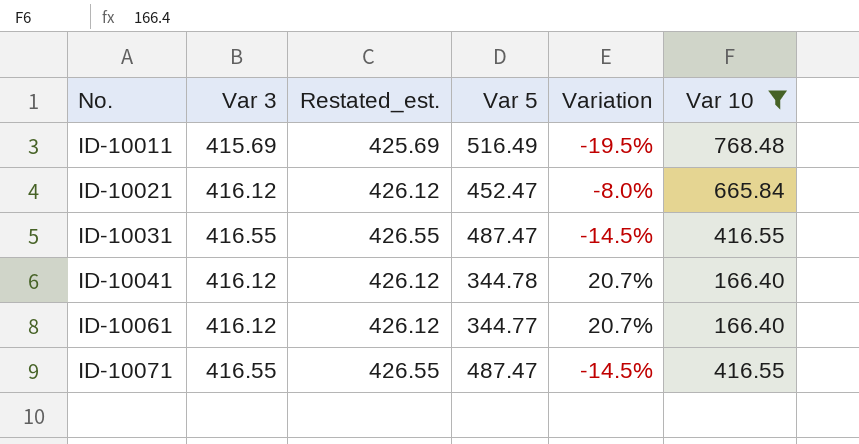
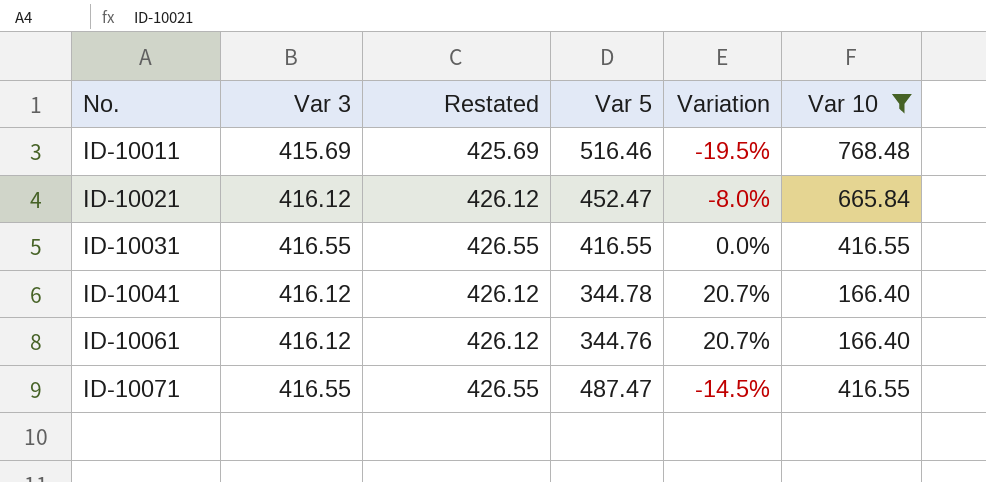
column name: Restated_est. -> Restated
ID-10011 | Var 5: 516.49 -> 516.46
ID-10031 | Var 5: 487.47 -> 416.55
ID-10031 | Variation: -14.5% -> 0.0%
ID-10061 | Var 5: 344.77 -> 344.76

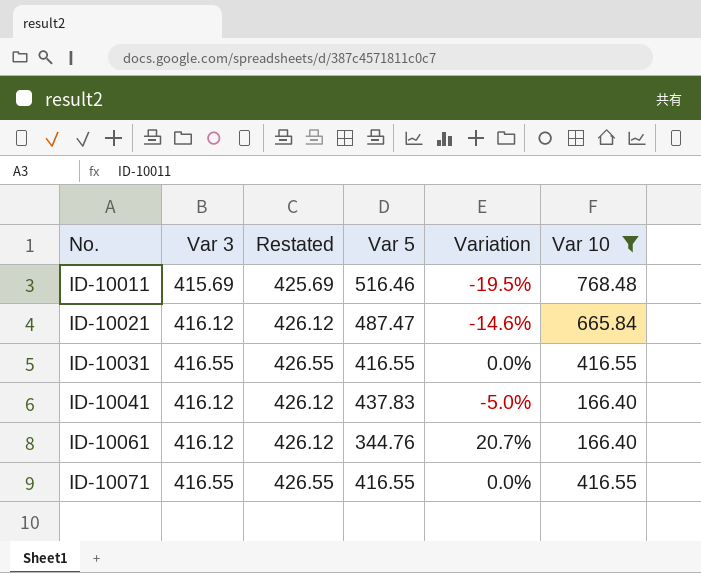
ID-10021 | Var 5: 452.47 -> 487.47
ID-10021 | Variation: -8.0% -> -14.6%
ID-10041 | Var 5: 344.78 -> 437.83
ID-10041 | Variation: 20.7% -> -5.0%
ID-10071 | Var 5: 487.47 -> 416.55
ID-10071 | Variation: -14.5% -> 0.0%

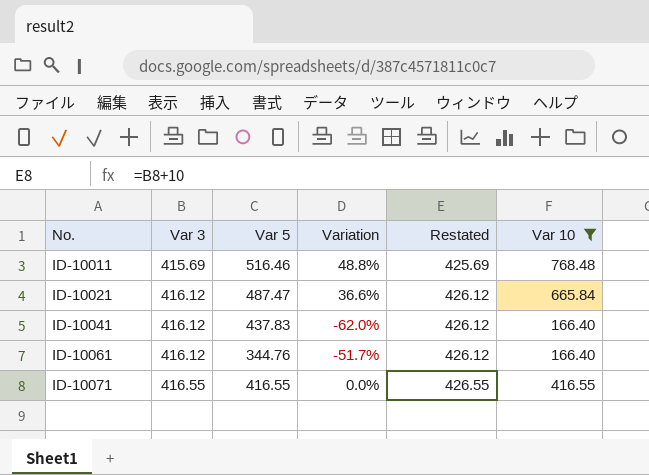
column Variation | formula: ([Var 3] - [Var 5]) / [Var 5] -> ([Var 10] - [Var 5]) / [Var 5]
column Restated | position: 3 -> 5
row ID-10031: 416.55 | 426.55 | 416.55 | 0.0% | 416.55 -> none

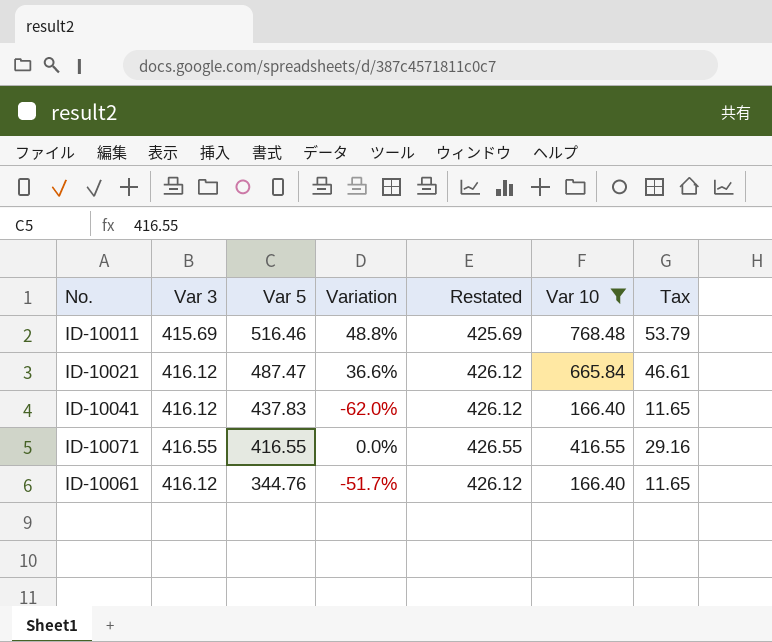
row order: No. ascending -> Var 5 descending
column Tax | formula: none -> [Var 10] * 0.07

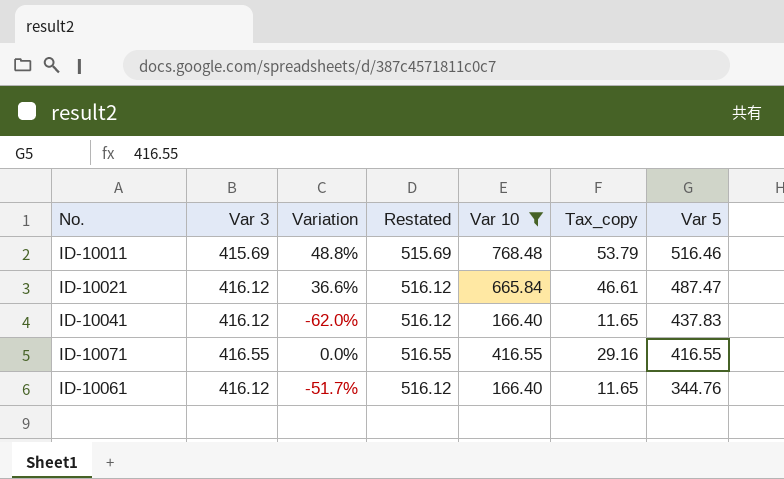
column Restated | formula: [Var 3] + 10 -> [Var 3] + 100
column name: Tax -> Tax_copy
column Var 5 | position: 3 -> 7

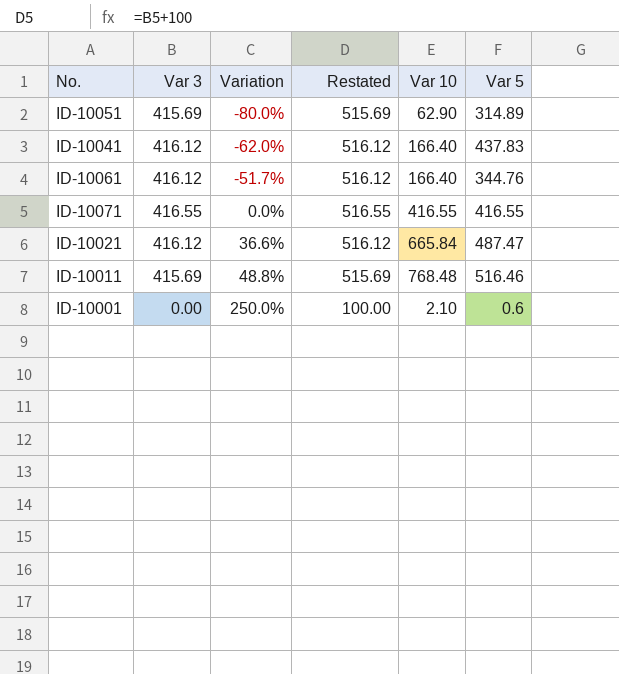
filter: Var 10 >= 166.40 -> none
row order: Var 5 descending -> Variation ascending
column Tax_copy | formula: [Var 10] * 0.07 -> none

